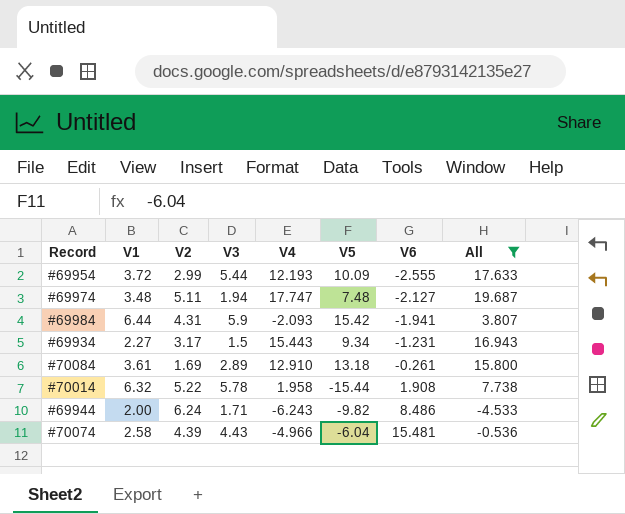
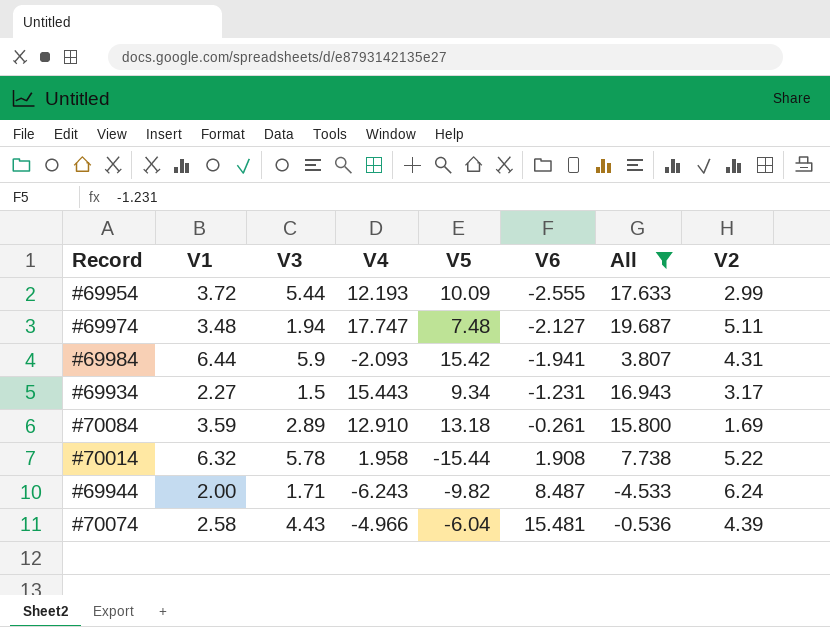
column V2 | position: 3 -> 8
#70084 | V1: 3.61 -> 3.59
#69944 | V6: 8.486 -> 8.487

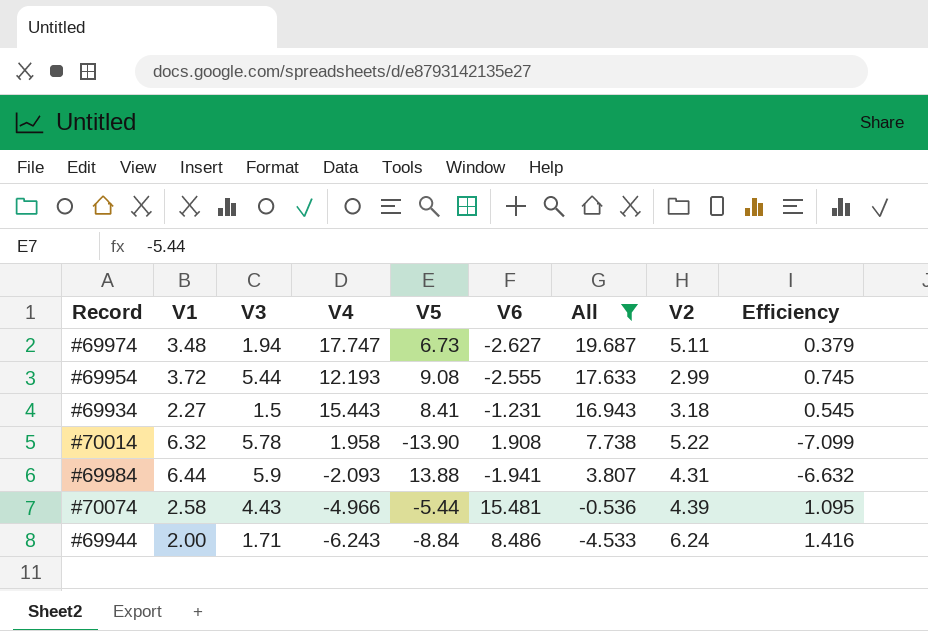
row order: V6 ascending -> All descending
column Efficiency | formula: none -> [V5] / [V4]
row #70084: 3.59 | 2.89 | 12.910 | 13.18 | -0.261 | 15.800 | 1.69 -> none
#69974 | V5: 7.48 -> 6.73
#69974 | V6: -2.127 -> -2.627
#69954 | V5: 10.09 -> 9.08
#69934 | V5: 9.34 -> 8.41
#69934 | V2: 3.17 -> 3.18
#70014 | V5: -15.44 -> -13.90
#69984 | V5: 15.42 -> 13.88
#70074 | V5: -6.04 -> -5.44
#69944 | V5: -9.82 -> -8.84
#69944 | V6: 8.487 -> 8.486

